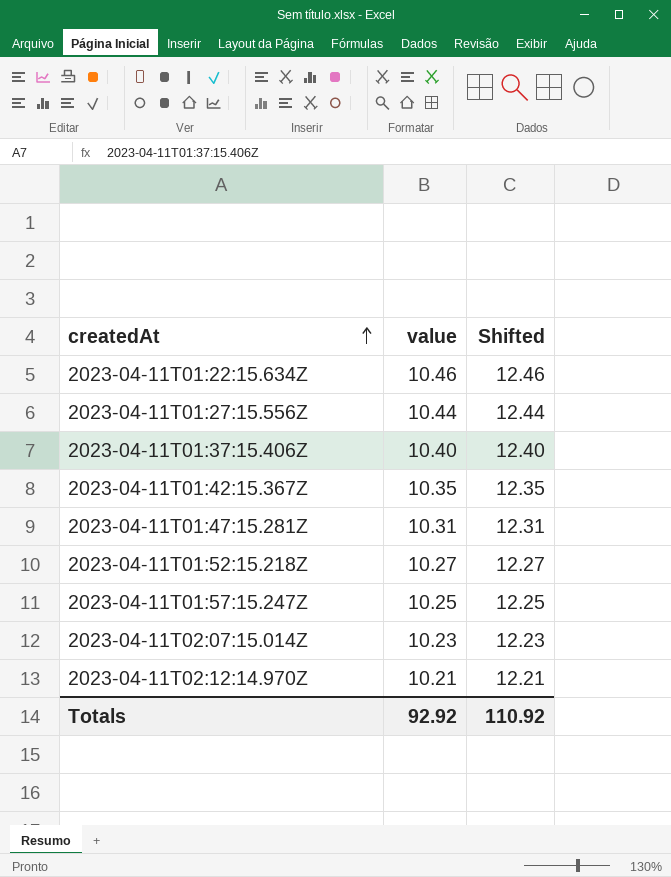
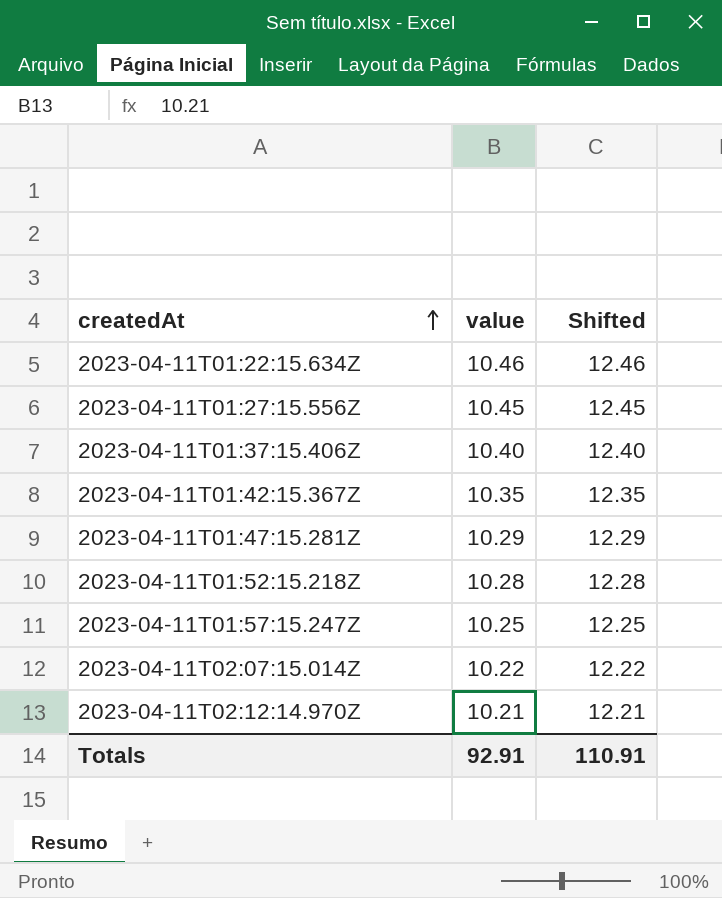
2023-04-11T01:27:15.556Z | value: 10.44 -> 10.45
2023-04-11T01:27:15.556Z | Shifted: 12.44 -> 12.45
2023-04-11T01:47:15.281Z | value: 10.31 -> 10.29
2023-04-11T01:47:15.281Z | Shifted: 12.31 -> 12.29
2023-04-11T01:52:15.218Z | value: 10.27 -> 10.28
2023-04-11T01:52:15.218Z | Shifted: 12.27 -> 12.28
2023-04-11T02:07:15.014Z | value: 10.23 -> 10.22
2023-04-11T02:07:15.014Z | Shifted: 12.23 -> 12.22
Totals | value: 92.92 -> 92.91
Totals | Shifted: 110.92 -> 110.91

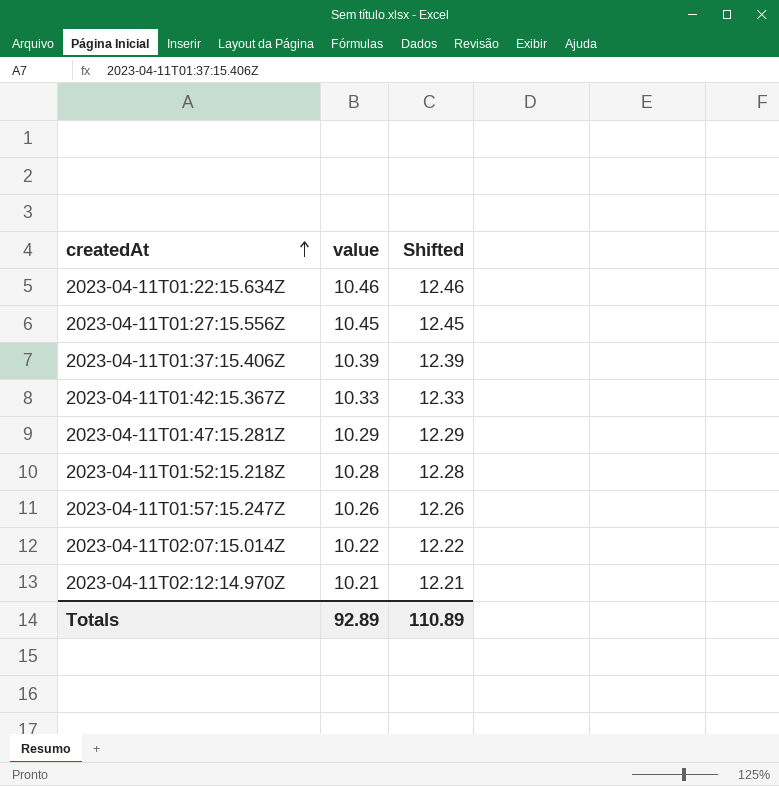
2023-04-11T01:37:15.406Z | value: 10.40 -> 10.39
2023-04-11T01:37:15.406Z | Shifted: 12.40 -> 12.39
2023-04-11T01:42:15.367Z | value: 10.35 -> 10.33
2023-04-11T01:42:15.367Z | Shifted: 12.35 -> 12.33
2023-04-11T01:57:15.247Z | value: 10.25 -> 10.26
2023-04-11T01:57:15.247Z | Shifted: 12.25 -> 12.26
Totals | value: 92.91 -> 92.89
Totals | Shifted: 110.91 -> 110.89

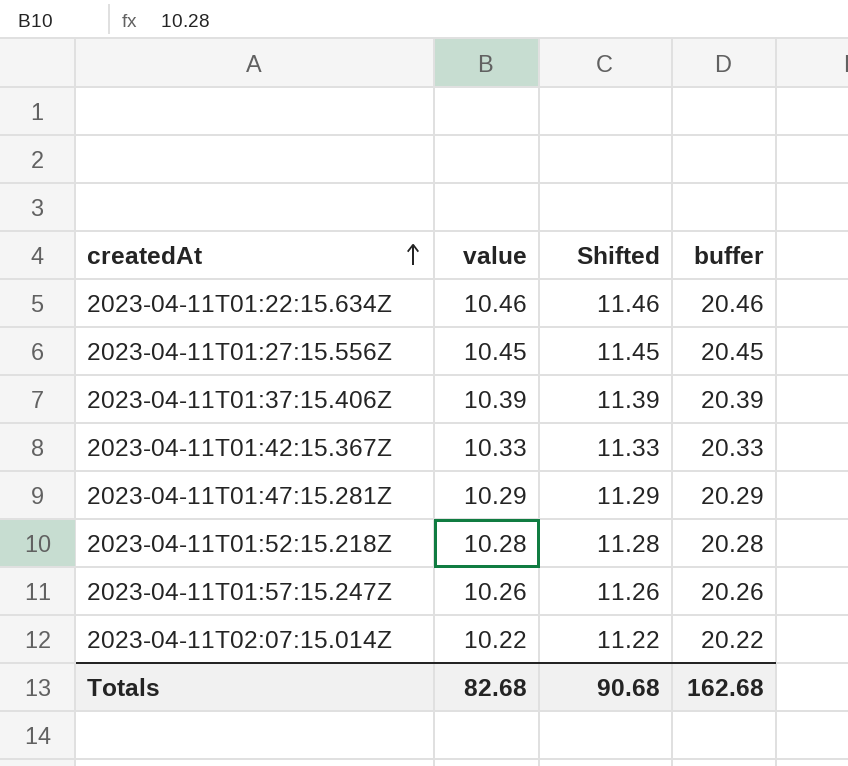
column Shifted | formula: [value] + 2 -> [value] + 1
column buffer | formula: none -> [value] + 10
row 2023-04-11T02:12:14.970Z: 10.21 | 12.21 -> none
Totals | value: 92.89 -> 82.68
Totals | Shifted: 110.89 -> 90.68

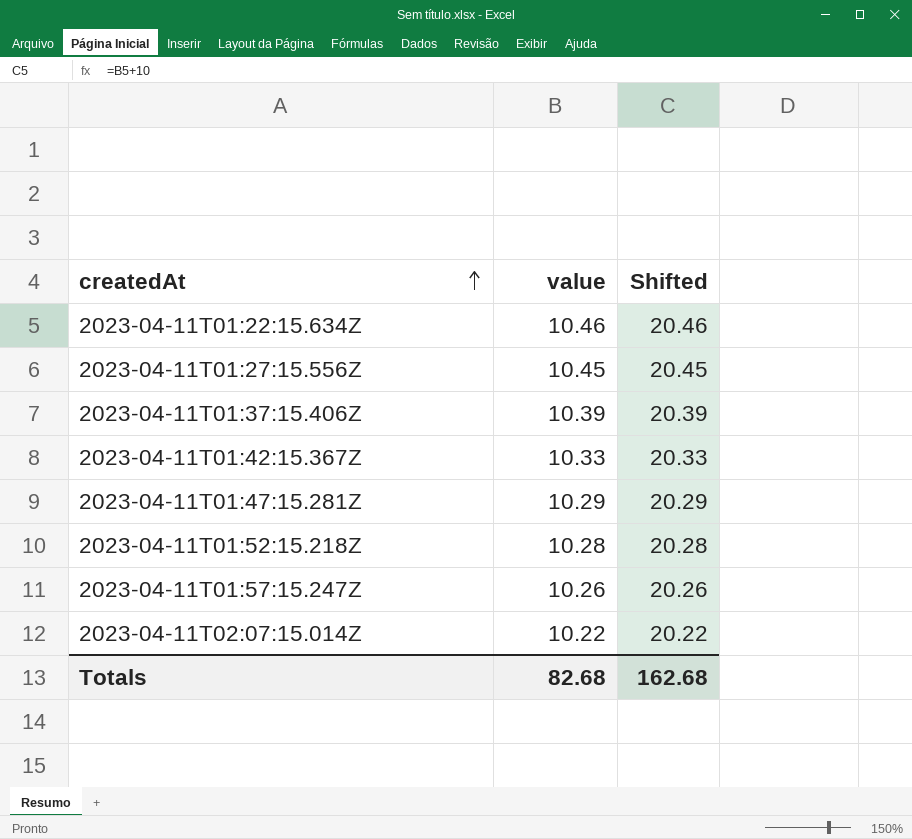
column buffer | formula: [value] + 10 -> none
column Shifted | formula: [value] + 1 -> [value] + 10
Totals | Shifted: 90.68 -> 162.68

